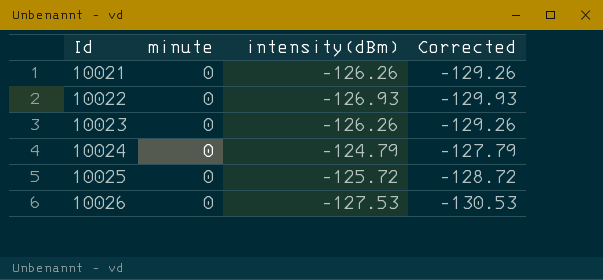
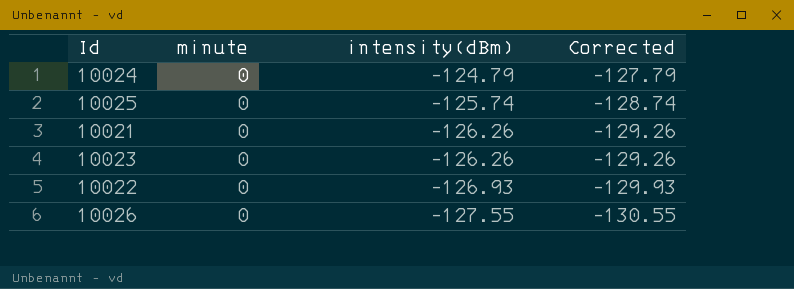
row order: Id ascending -> intensity(dBm) descending
10025 | intensity(dBm): -125.72 -> -125.74
10025 | Corrected: -128.72 -> -128.74
10026 | intensity(dBm): -127.53 -> -127.55
10026 | Corrected: -130.53 -> -130.55

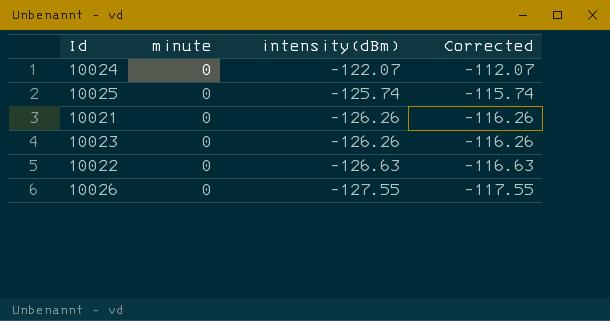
column Corrected | formula: [intensity(dBm)] - 3 -> [intensity(dBm)] + 10
10024 | intensity(dBm): -124.79 -> -122.07
10022 | intensity(dBm): -126.93 -> -126.63

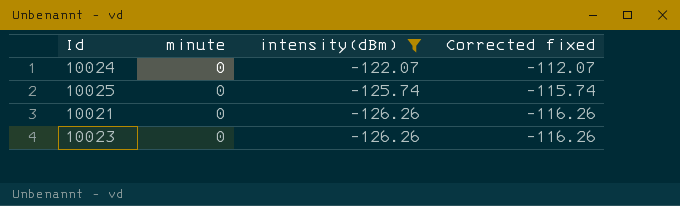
filter: none -> intensity(dBm) >= -126.26
column name: Corrected -> Corrected fixed

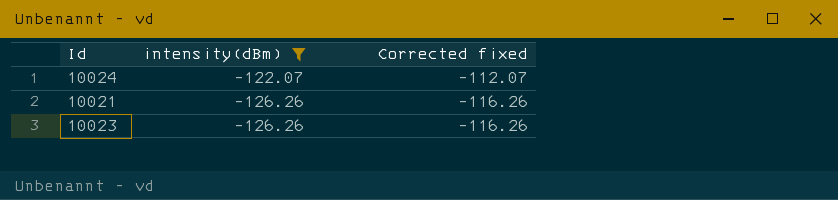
column minute | position: 2 -> none
row 10025: 0 | -125.74 | -115.74 -> none

